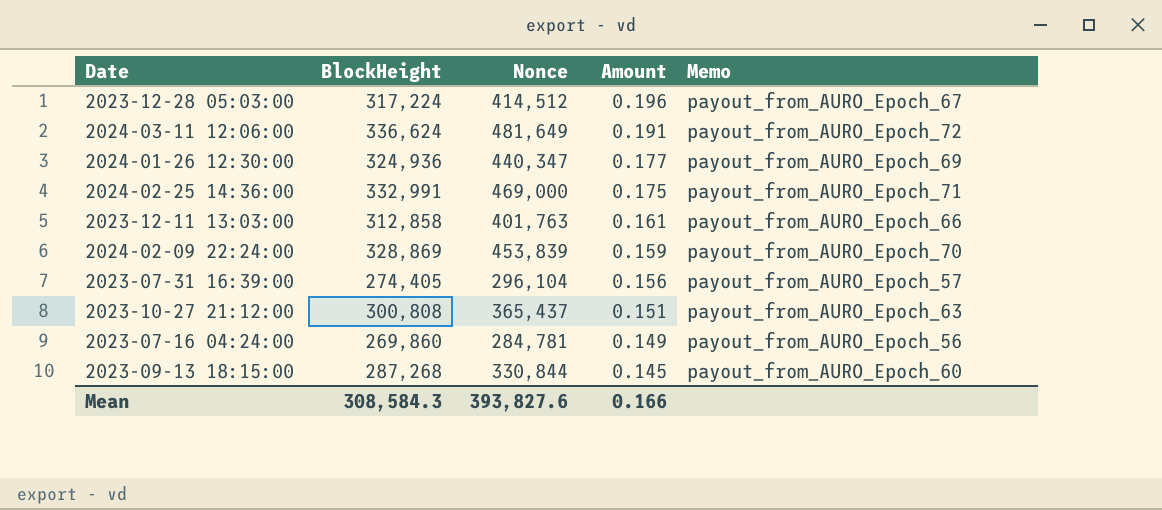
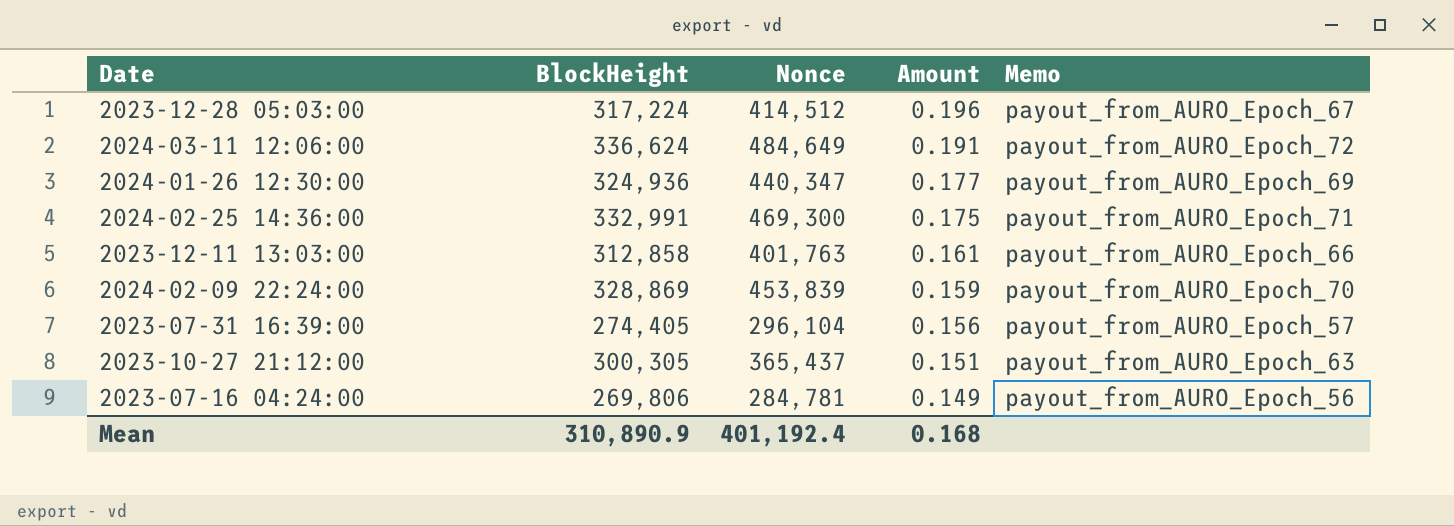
row 2023-09-13 18:15:00: 287,268 | 330,844 | 0.145 | payout_from_AURO_Epoch_60 -> none
2024-03-11 12:06:00 | Nonce: 481,649 -> 484,649
2024-02-25 14:36:00 | Nonce: 469,000 -> 469,300
2023-10-27 21:12:00 | BlockHeight: 300,808 -> 300,305
2023-07-16 04:24:00 | BlockHeight: 269,860 -> 269,806
Mean | BlockHeight: 308,584.3 -> 310,890.9
Mean | Nonce: 393,827.6 -> 401,192.4
Mean | Amount: 0.166 -> 0.168

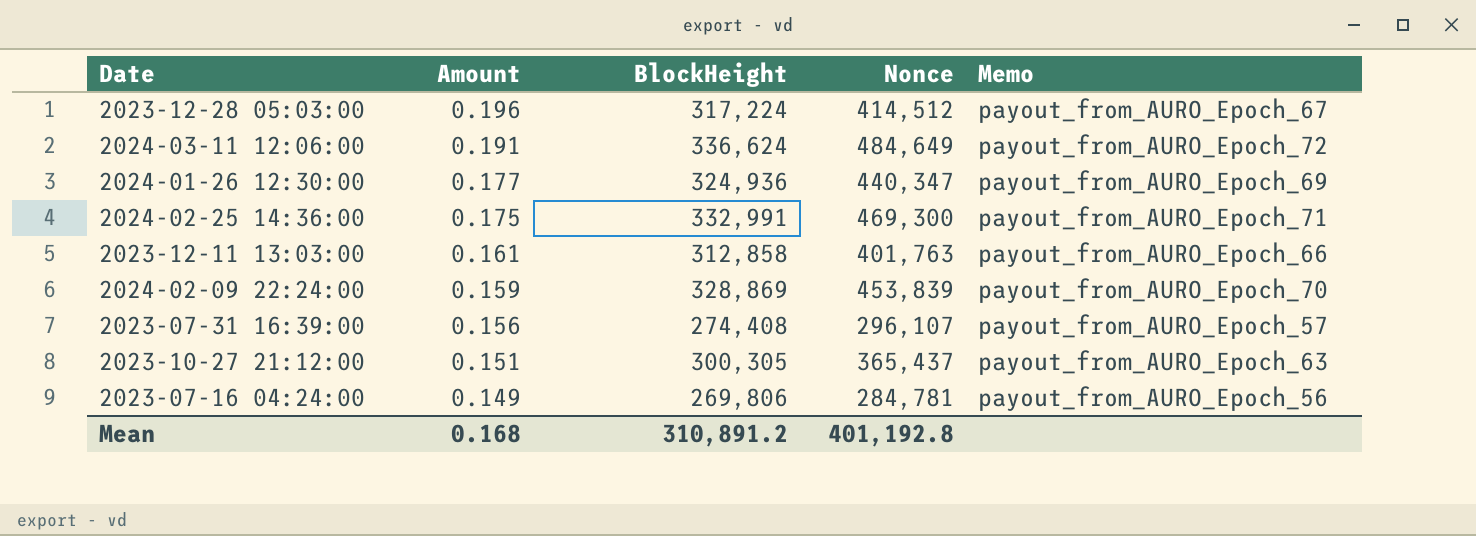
column Amount | position: 4 -> 2
2023-07-31 16:39:00 | BlockHeight: 274,405 -> 274,408
2023-07-31 16:39:00 | Nonce: 296,104 -> 296,107
Mean | BlockHeight: 310,890.9 -> 310,891.2
Mean | Nonce: 401,192.4 -> 401,192.8

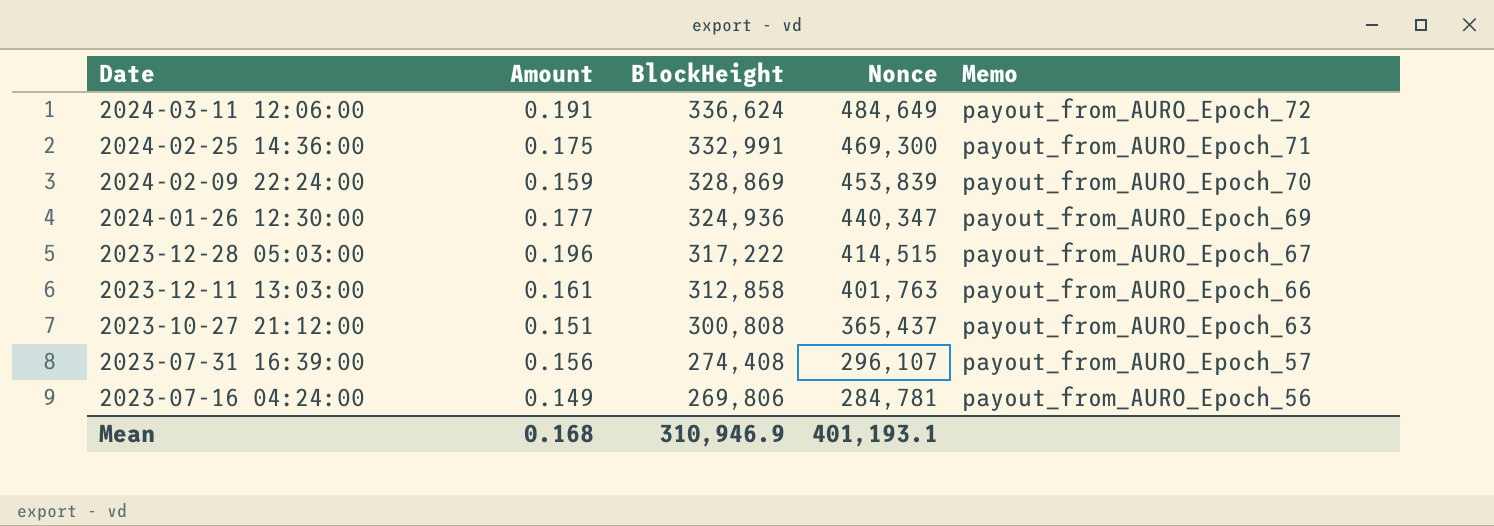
row order: Amount descending -> Date descending
2023-12-28 05:03:00 | BlockHeight: 317,224 -> 317,222
2023-12-28 05:03:00 | Nonce: 414,512 -> 414,515
2023-10-27 21:12:00 | BlockHeight: 300,305 -> 300,808
Mean | BlockHeight: 310,891.2 -> 310,946.9
Mean | Nonce: 401,192.8 -> 401,193.1

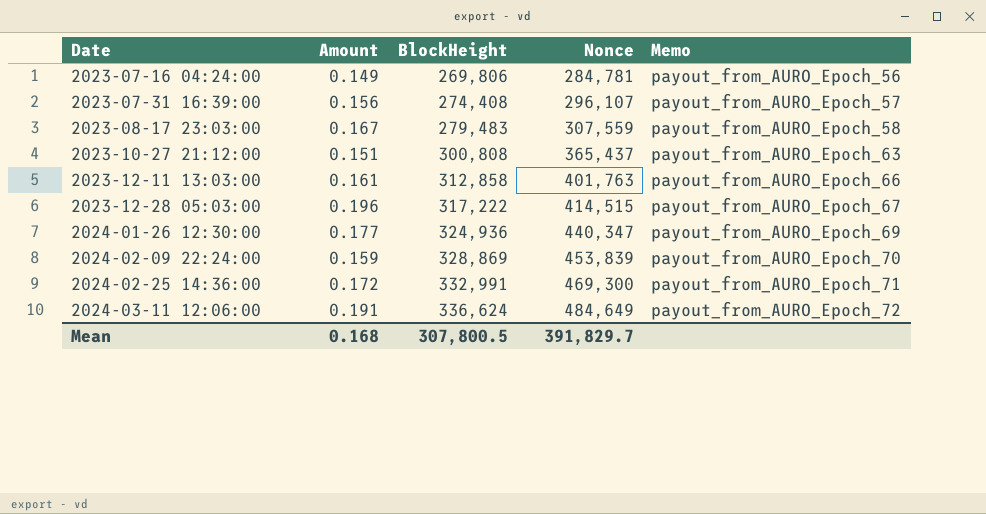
row order: Date descending -> Date ascending
row 2023-08-17 23:03:00: none -> 0.167 | 279,483 | 307,559 | payout_from_AURO_Epoch_58
2024-02-25 14:36:00 | Amount: 0.175 -> 0.172
Mean | BlockHeight: 310,946.9 -> 307,800.5
Mean | Nonce: 401,193.1 -> 391,829.7

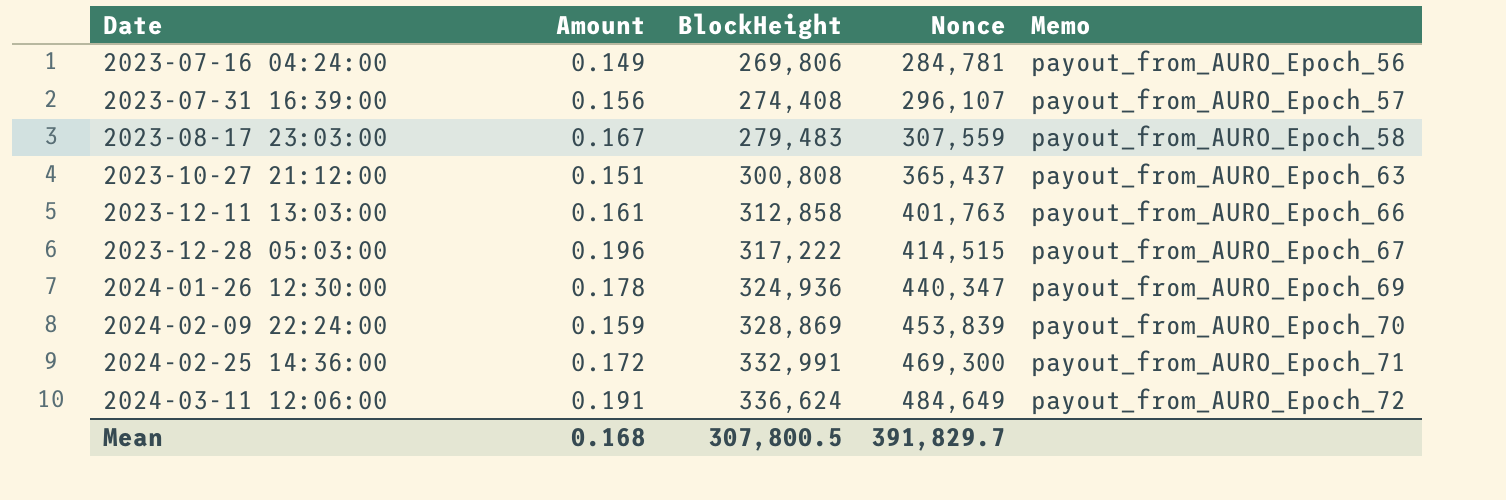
2024-01-26 12:30:00 | Amount: 0.177 -> 0.178

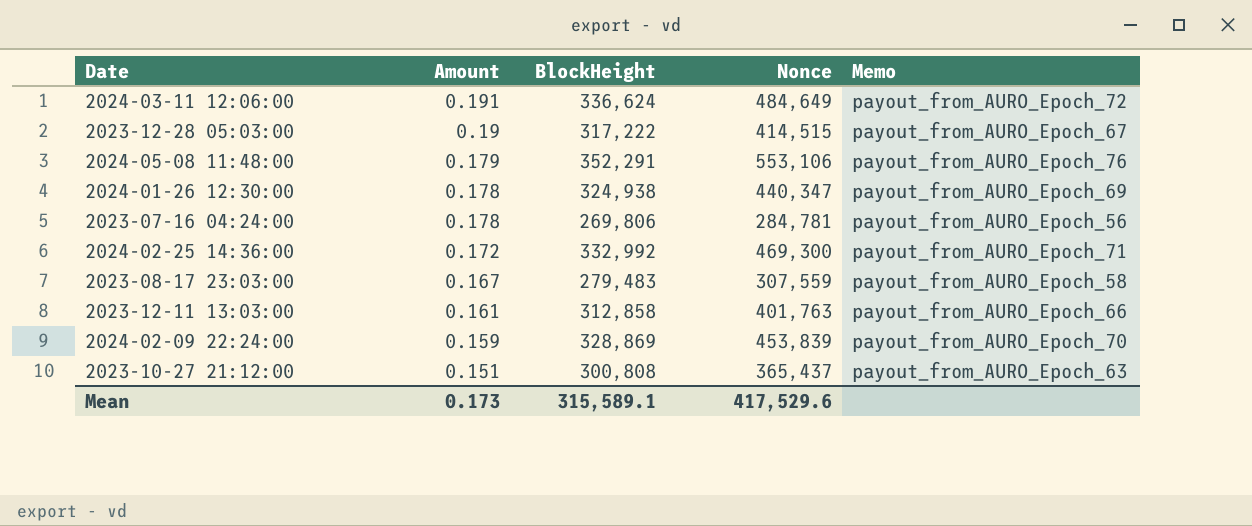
row order: Date ascending -> Amount descending
row 2023-07-31 16:39:00: 0.156 | 274,408 | 296,107 | payout_from_AURO_Epoch_57 -> none
2023-12-28 05:03:00 | Amount: 0.196 -> 0.19
row 2024-05-08 11:48:00: none -> 0.179 | 352,291 | 553,106 | payout_from_AURO_Epoch_76
2024-01-26 12:30:00 | BlockHeight: 324,936 -> 324,938
2023-07-16 04:24:00 | Amount: 0.149 -> 0.178
2024-02-25 14:36:00 | BlockHeight: 332,991 -> 332,992
Mean | Amount: 0.168 -> 0.173
Mean | BlockHeight: 307,800.5 -> 315,589.1
Mean | Nonce: 391,829.7 -> 417,529.6

